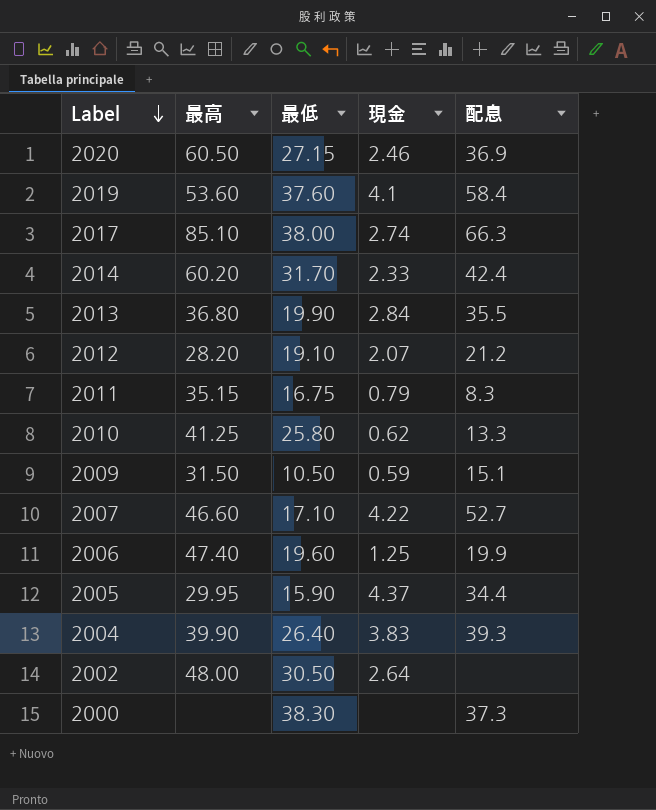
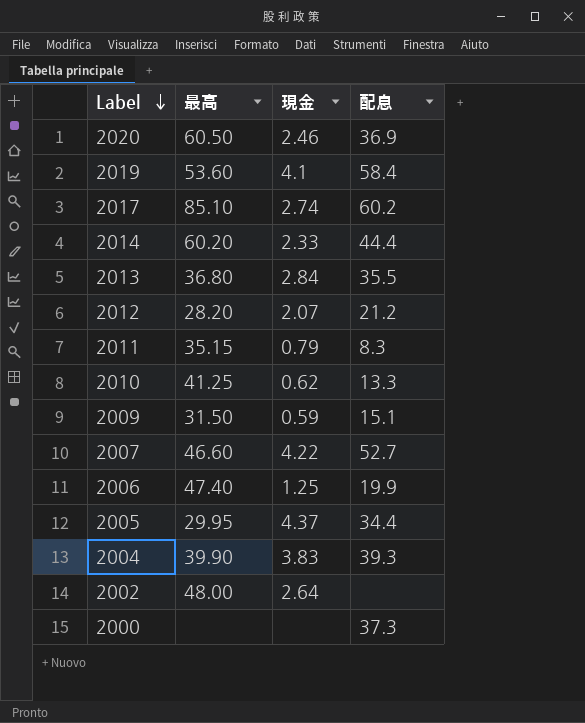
column 最低 | position: 3 -> none
2017 | 配息: 66.3 -> 60.2
2014 | 配息: 42.4 -> 44.4

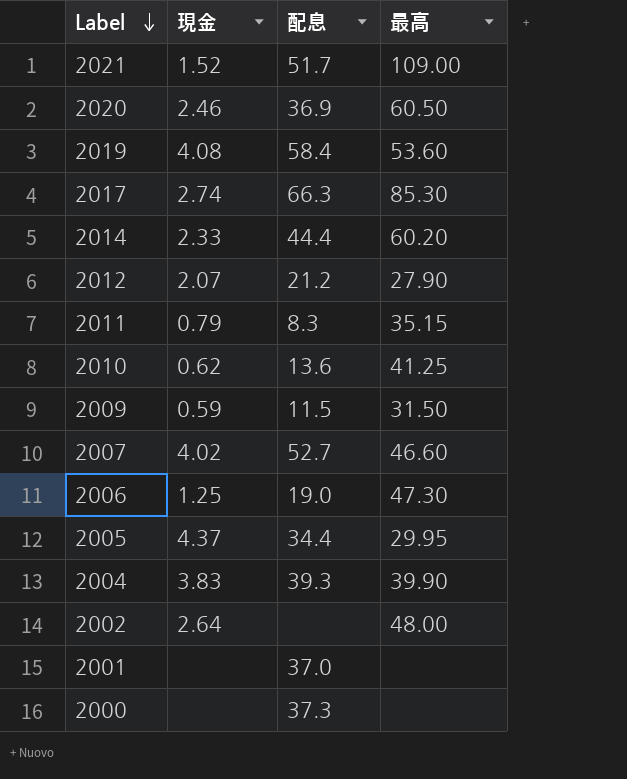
column 最高 | position: 2 -> 4
row 2013: 36.80 | 2.84 | 35.5 -> none
row 2021: none -> 1.52 | 51.7 | 109.00
2019 | 現金: 4.1 -> 4.08
2017 | 配息: 60.2 -> 66.3
2017 | 最高: 85.10 -> 85.30
2012 | 最高: 28.20 -> 27.90
2010 | 配息: 13.3 -> 13.6
2009 | 配息: 15.1 -> 11.5
2007 | 現金: 4.22 -> 4.02
2006 | 配息: 19.9 -> 19.0
2006 | 最高: 47.40 -> 47.30
row 2001: none -> none | 37.0 | none

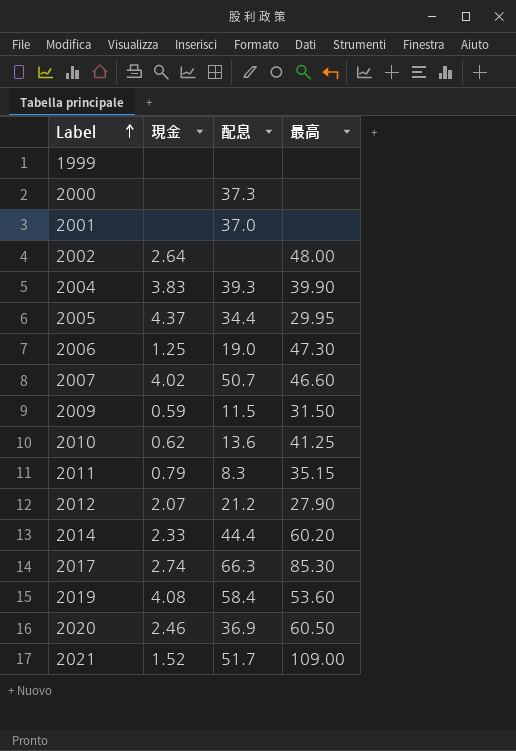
row order: Label descending -> Label ascending
row 1999: none -> none | none | none
2007 | 配息: 52.7 -> 50.7

